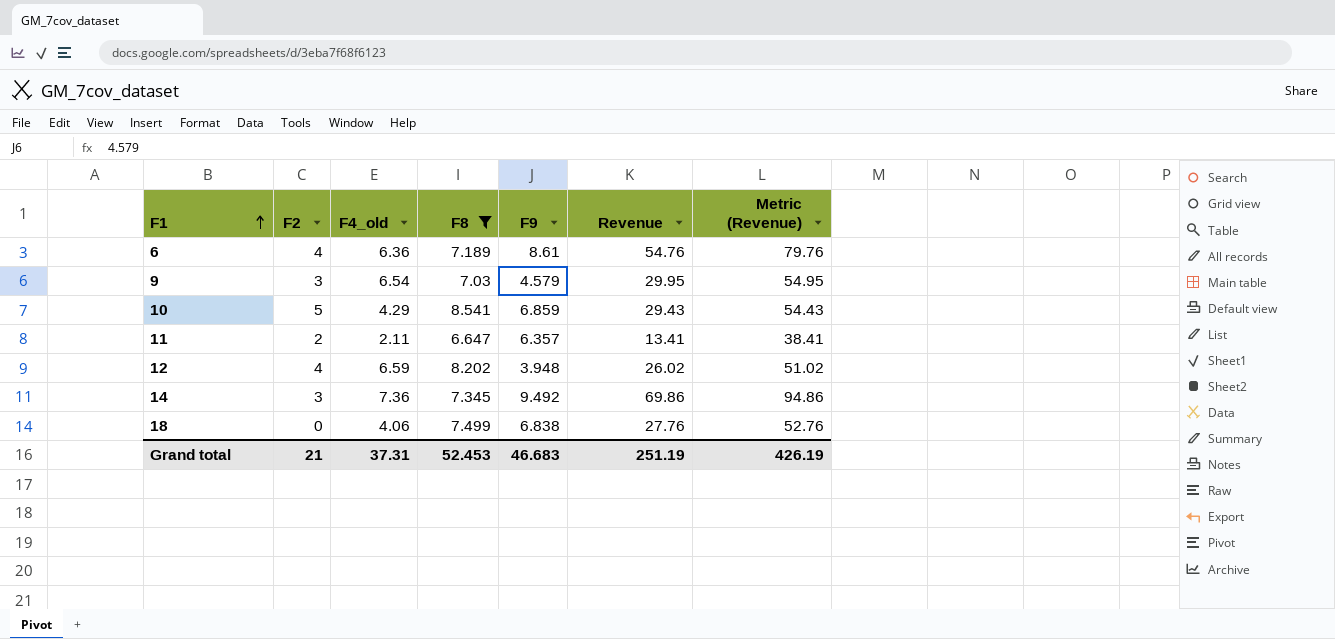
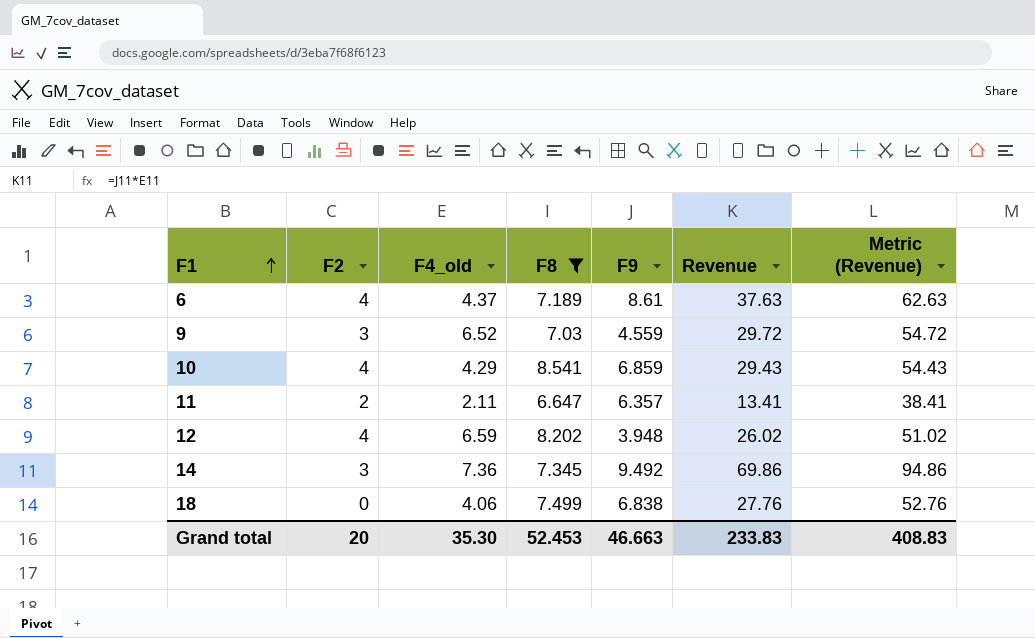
6 | F4_old: 6.36 -> 4.37
6 | Revenue: 54.76 -> 37.63
6 | Metric (Revenue): 79.76 -> 62.63
9 | F4_old: 6.54 -> 6.52
9 | F9: 4.579 -> 4.559
9 | Revenue: 29.95 -> 29.72
9 | Metric (Revenue): 54.95 -> 54.72
10 | F2: 5 -> 4
Grand total | F2: 21 -> 20
Grand total | F4_old: 37.31 -> 35.30
Grand total | F9: 46.683 -> 46.663
Grand total | Revenue: 251.19 -> 233.83
Grand total | Metric (Revenue): 426.19 -> 408.83

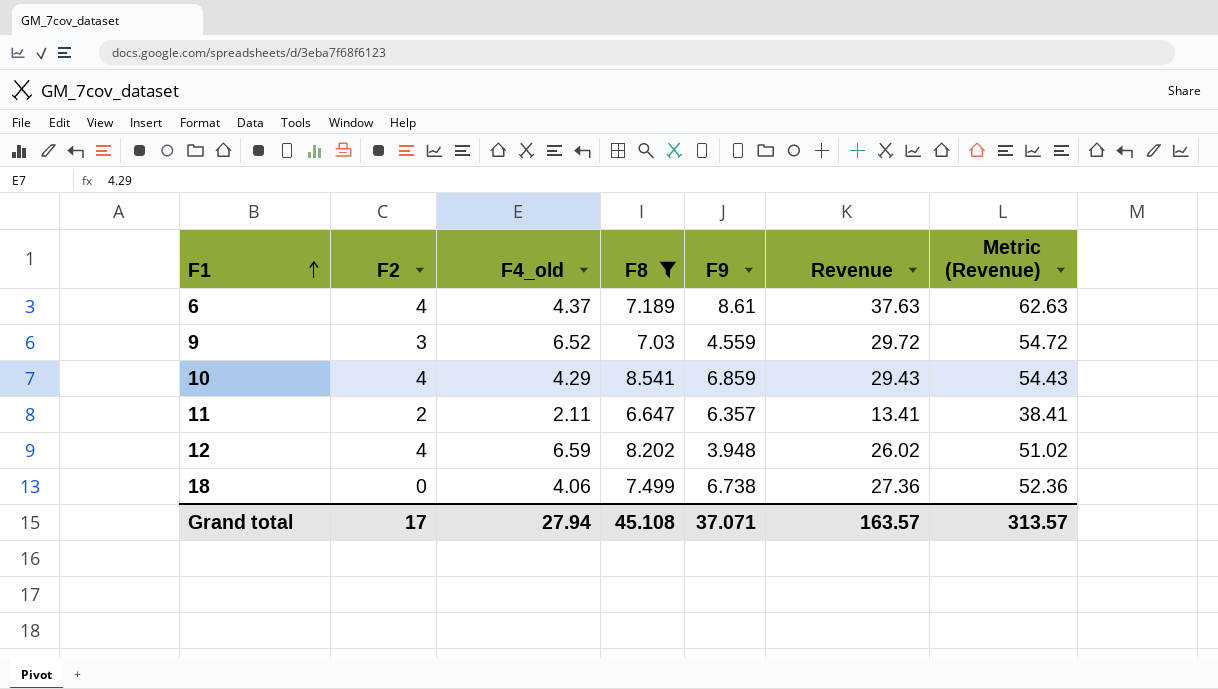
row 14: 3 | 7.36 | 7.345 | 9.492 | 69.86 | 94.86 -> none
18 | F9: 6.838 -> 6.738
18 | Revenue: 27.76 -> 27.36
18 | Metric (Revenue): 52.76 -> 52.36
Grand total | F2: 20 -> 17
Grand total | F4_old: 35.30 -> 27.94
Grand total | F8: 52.453 -> 45.108
Grand total | F9: 46.663 -> 37.071
Grand total | Revenue: 233.83 -> 163.57
Grand total | Metric (Revenue): 408.83 -> 313.57

